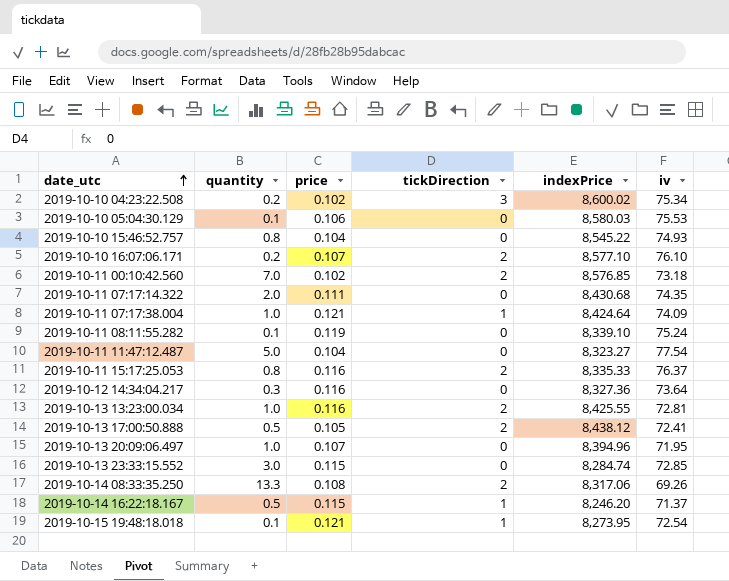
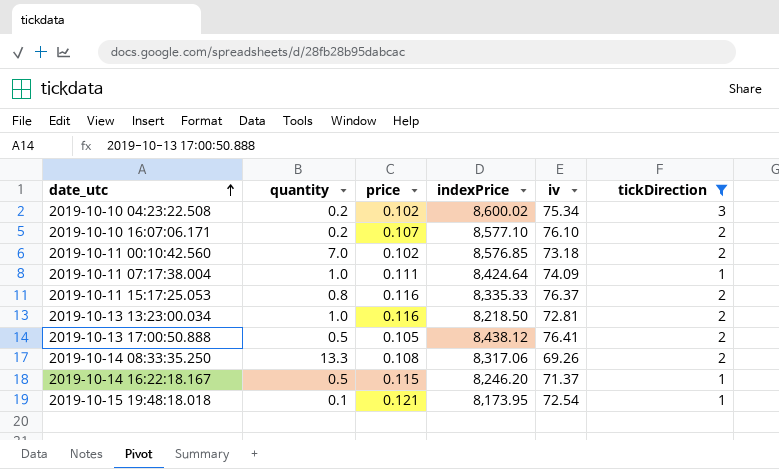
filter: none -> tickDirection != 0
column tickDirection | position: 4 -> 6
2019-10-11 07:17:38.004 | price: 0.121 -> 0.111
2019-10-13 13:23:00.034 | indexPrice: 8,425.55 -> 8,218.50
2019-10-13 17:00:50.888 | iv: 72.41 -> 76.41
2019-10-15 19:48:18.018 | indexPrice: 8,273.95 -> 8,173.95

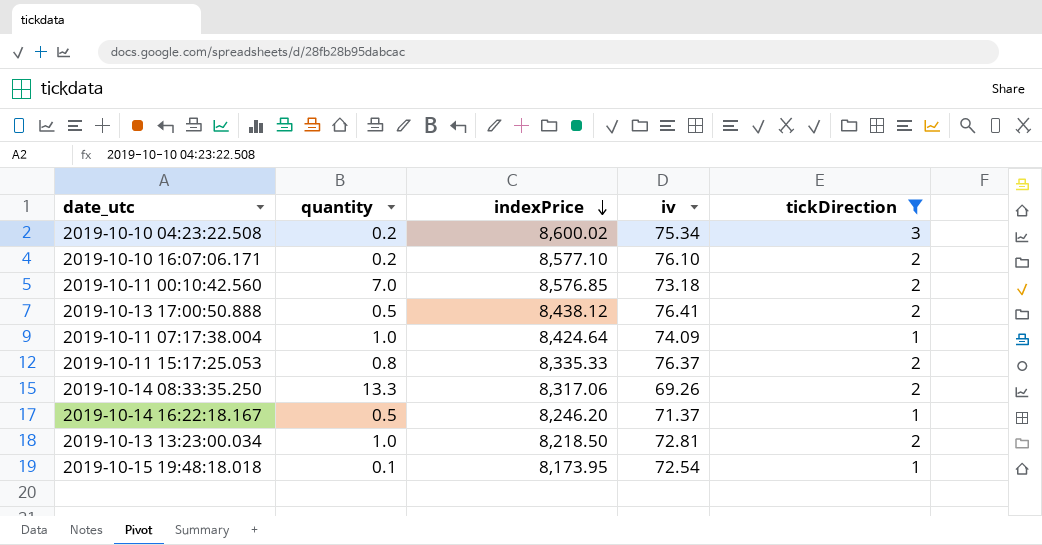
row order: date_utc ascending -> indexPrice descending
column price | position: 3 -> none

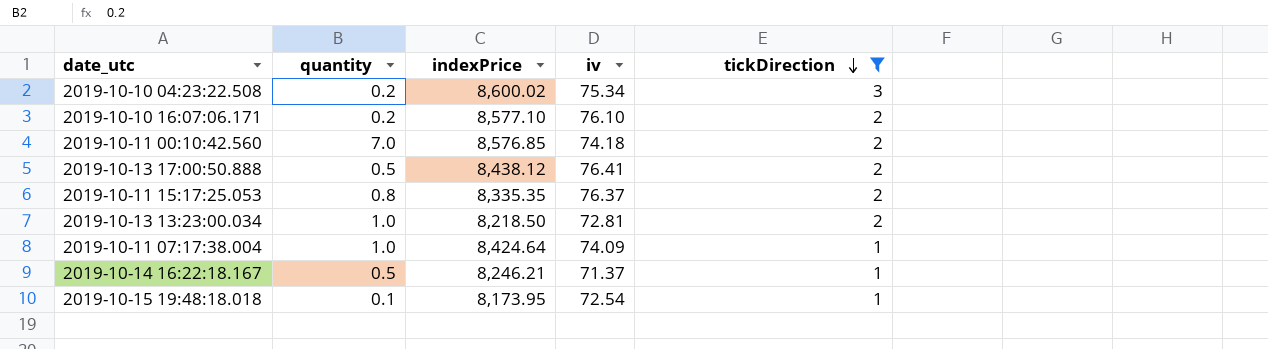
row order: indexPrice descending -> tickDirection descending
row 2019-10-14 08:33:35.250: 13.3 | 8,317.06 | 69.26 | 2 -> none
2019-10-11 00:10:42.560 | iv: 73.18 -> 74.18
2019-10-11 15:17:25.053 | indexPrice: 8,335.33 -> 8,335.35
2019-10-14 16:22:18.167 | indexPrice: 8,246.20 -> 8,246.21

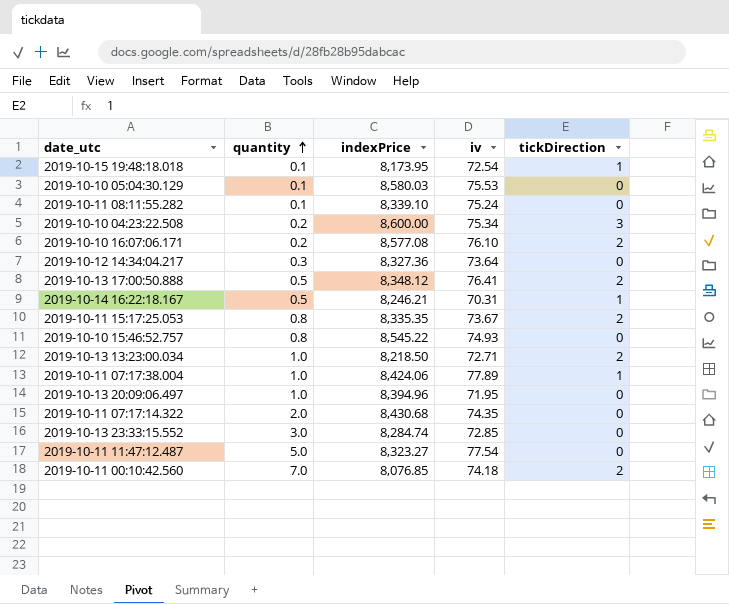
filter: tickDirection != 0 -> none
row order: tickDirection descending -> quantity ascending
2019-10-10 04:23:22.508 | indexPrice: 8,600.02 -> 8,600.00
2019-10-10 16:07:06.171 | indexPrice: 8,577.10 -> 8,577.08
2019-10-13 17:00:50.888 | indexPrice: 8,438.12 -> 8,348.12
2019-10-14 16:22:18.167 | iv: 71.37 -> 70.31
2019-10-11 15:17:25.053 | iv: 76.37 -> 73.67
2019-10-13 13:23:00.034 | iv: 72.81 -> 72.71
2019-10-11 07:17:38.004 | indexPrice: 8,424.64 -> 8,424.06
2019-10-11 07:17:38.004 | iv: 74.09 -> 77.89
2019-10-11 00:10:42.560 | indexPrice: 8,576.85 -> 8,076.85

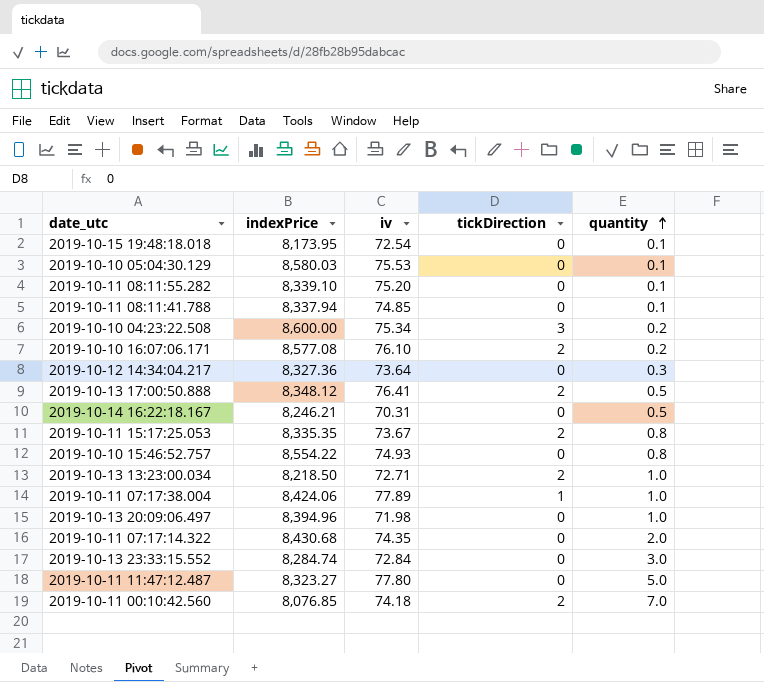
column quantity | position: 2 -> 5
2019-10-15 19:48:18.018 | tickDirection: 1 -> 0
2019-10-11 08:11:55.282 | iv: 75.24 -> 75.20
row 2019-10-11 08:11:41.788: none -> 8,337.94 | 74.85 | 0 | 0.1
2019-10-14 16:22:18.167 | tickDirection: 1 -> 0
2019-10-10 15:46:52.757 | indexPrice: 8,545.22 -> 8,554.22
2019-10-13 20:09:06.497 | iv: 71.95 -> 71.98
2019-10-13 23:33:15.552 | iv: 72.85 -> 72.84
2019-10-11 11:47:12.487 | iv: 77.54 -> 77.80

